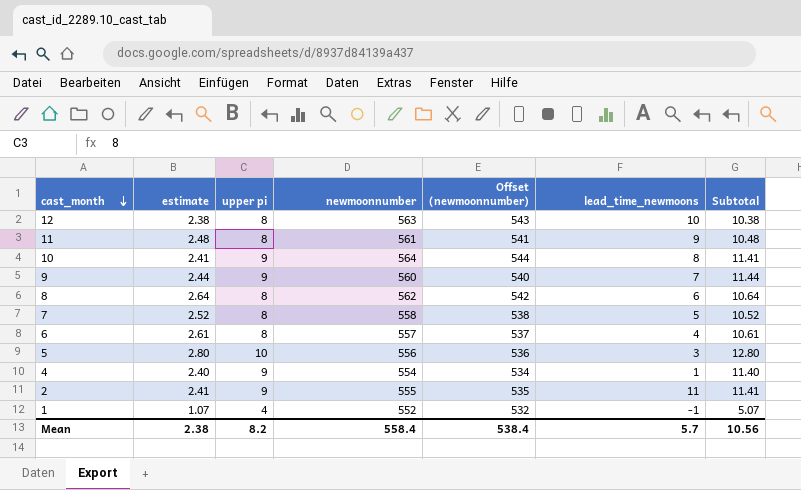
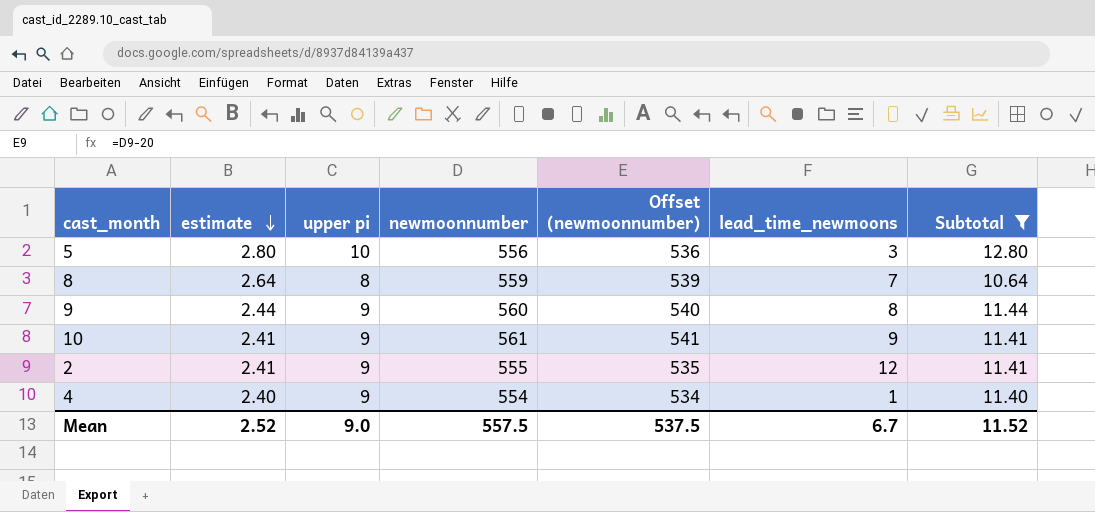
filter: none -> Subtotal >= 10.64
row order: cast_month descending -> estimate descending
8 | newmoonnumber: 562 -> 559
8 | Offset (newmoonnumber): 542 -> 539
8 | lead_time_newmoons: 6 -> 7
9 | lead_time_newmoons: 7 -> 8
10 | newmoonnumber: 564 -> 561
10 | Offset (newmoonnumber): 544 -> 541
10 | lead_time_newmoons: 8 -> 9
2 | lead_time_newmoons: 11 -> 12
Mean | estimate: 2.38 -> 2.52
Mean | upper pi: 8.2 -> 9.0
Mean | newmoonnumber: 558.4 -> 557.5
Mean | Offset (newmoonnumber): 538.4 -> 537.5
Mean | lead_time_newmoons: 5.7 -> 6.7
Mean | Subtotal: 10.56 -> 11.52

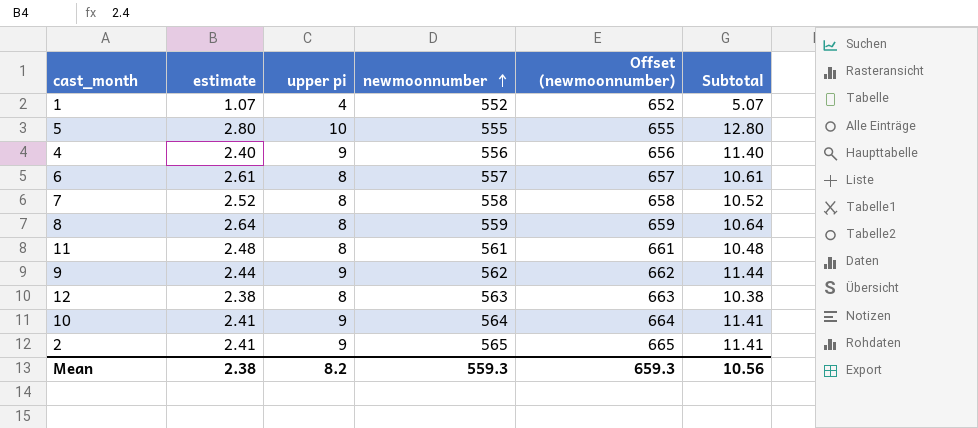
filter: Subtotal >= 10.64 -> none
row order: estimate descending -> newmoonnumber ascending
column lead_time_newmoons | position: 6 -> none
column Offset (newmoonnumber) | formula: [newmoonnumber] - 20 -> [newmoonnumber] + 100
5 | newmoonnumber: 556 -> 555
4 | newmoonnumber: 554 -> 556
9 | newmoonnumber: 560 -> 562
10 | newmoonnumber: 561 -> 564
2 | newmoonnumber: 555 -> 565
Mean | estimate: 2.52 -> 2.38
Mean | upper pi: 9.0 -> 8.2
Mean | newmoonnumber: 557.5 -> 559.3
Mean | Offset (newmoonnumber): 537.5 -> 659.3
Mean | Subtotal: 11.52 -> 10.56

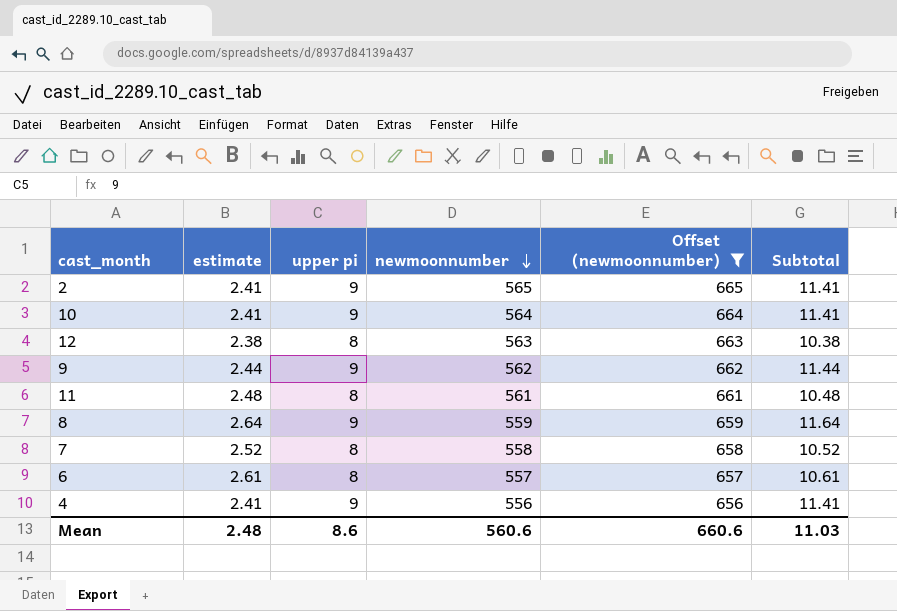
filter: none -> Offset (newmoonnumber) >= 656
row order: newmoonnumber ascending -> newmoonnumber descending
8 | upper pi: 8 -> 9
8 | Subtotal: 10.64 -> 11.64
4 | estimate: 2.40 -> 2.41
4 | Subtotal: 11.40 -> 11.41
Mean | estimate: 2.38 -> 2.48
Mean | upper pi: 8.2 -> 8.6
Mean | newmoonnumber: 559.3 -> 560.6
Mean | Offset (newmoonnumber): 659.3 -> 660.6
Mean | Subtotal: 10.56 -> 11.03

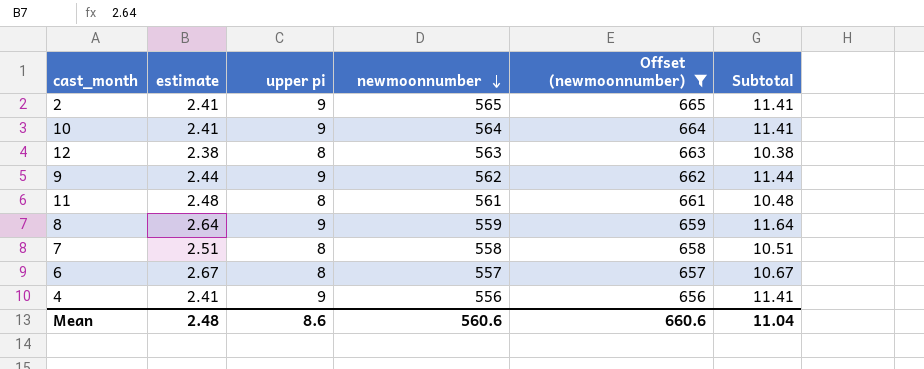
7 | estimate: 2.52 -> 2.51
7 | Subtotal: 10.52 -> 10.51
6 | estimate: 2.61 -> 2.67
6 | Subtotal: 10.61 -> 10.67
Mean | Subtotal: 11.03 -> 11.04

